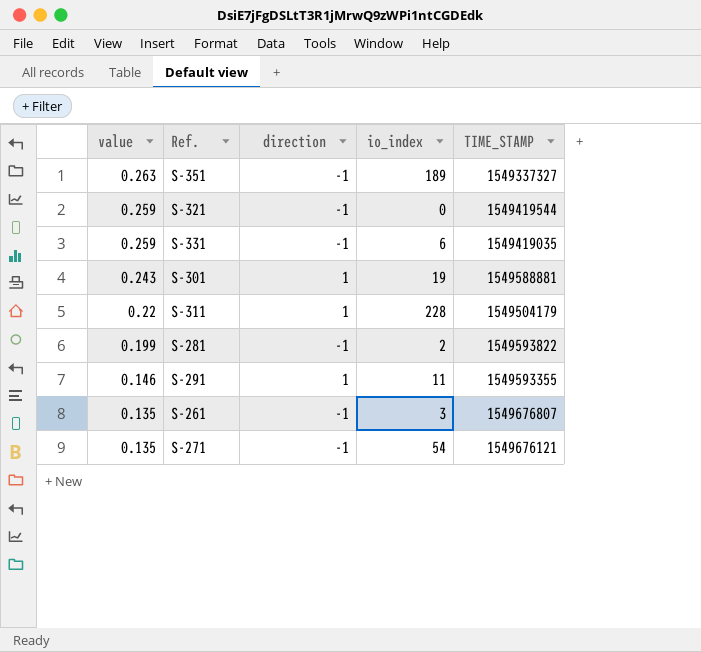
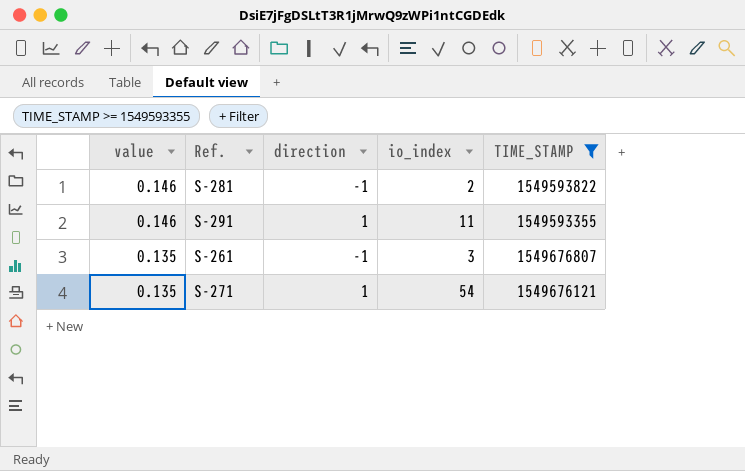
filter: none -> TIME_STAMP >= 1549593355
S-281 | value: 0.199 -> 0.146
S-271 | direction: -1 -> 1

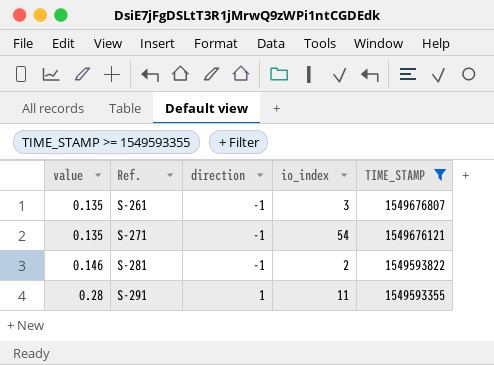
row order: value descending -> value ascending
S-271 | direction: 1 -> -1
S-291 | value: 0.146 -> 0.28

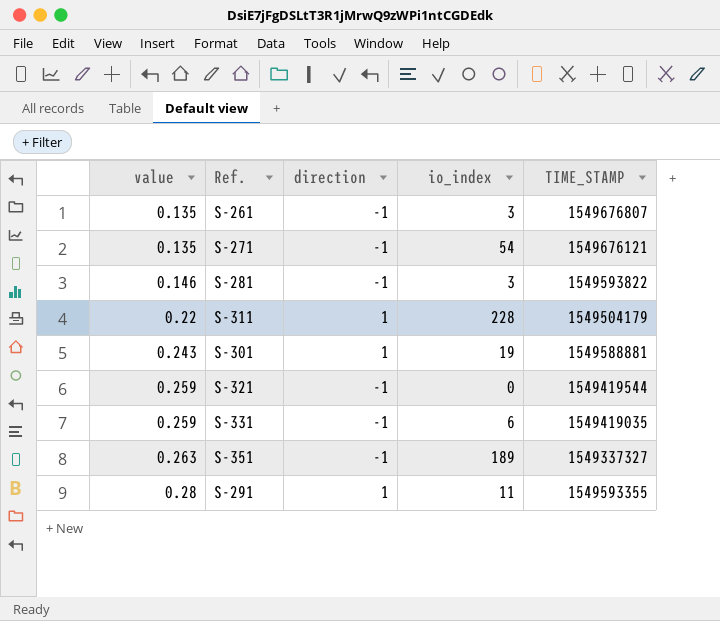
filter: TIME_STAMP >= 1549593355 -> none
S-281 | io_index: 2 -> 3

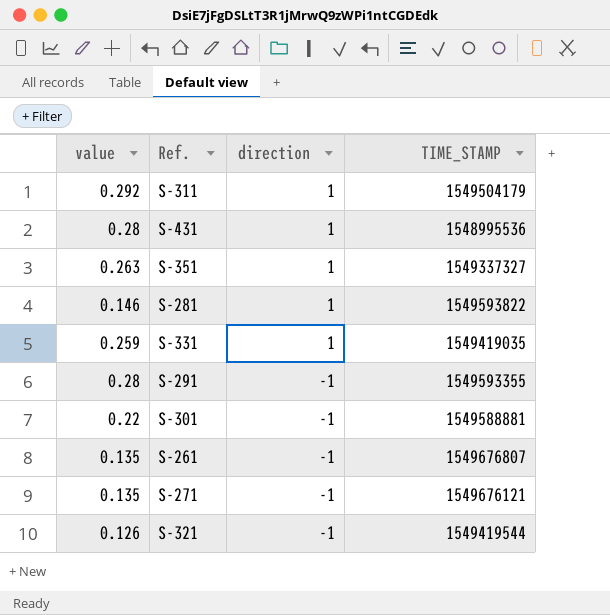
row order: value ascending -> direction descending
column io_index | position: 4 -> none
S-311 | value: 0.22 -> 0.292
row S-431: none -> 0.28 | 1 | 1548995536
S-351 | direction: -1 -> 1
S-281 | direction: -1 -> 1
S-331 | direction: -1 -> 1
S-291 | direction: 1 -> -1
S-301 | value: 0.243 -> 0.22
S-301 | direction: 1 -> -1
S-321 | value: 0.259 -> 0.126

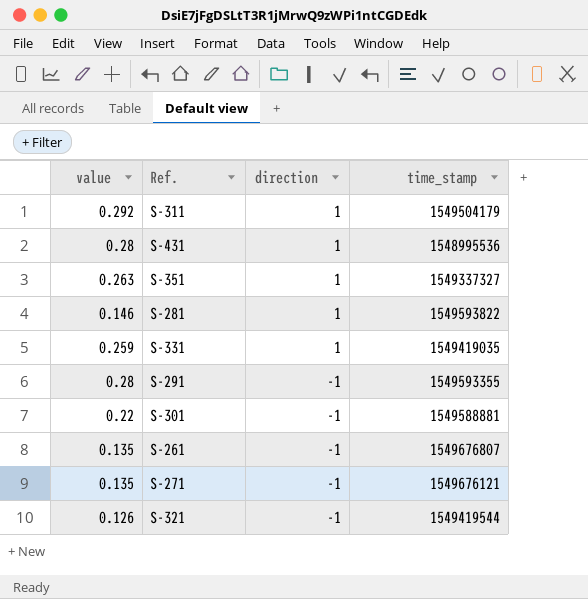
column name: TIME_STAMP -> time_stamp

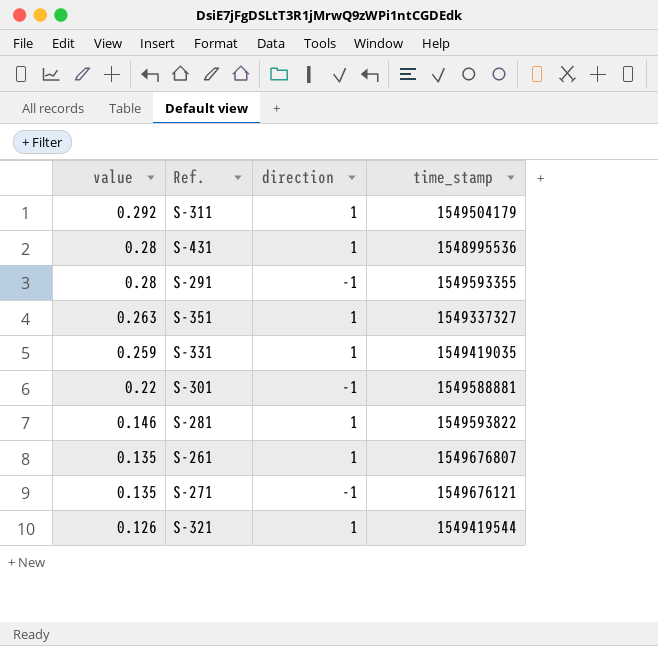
row order: direction descending -> value descending
S-261 | direction: -1 -> 1
S-321 | direction: -1 -> 1

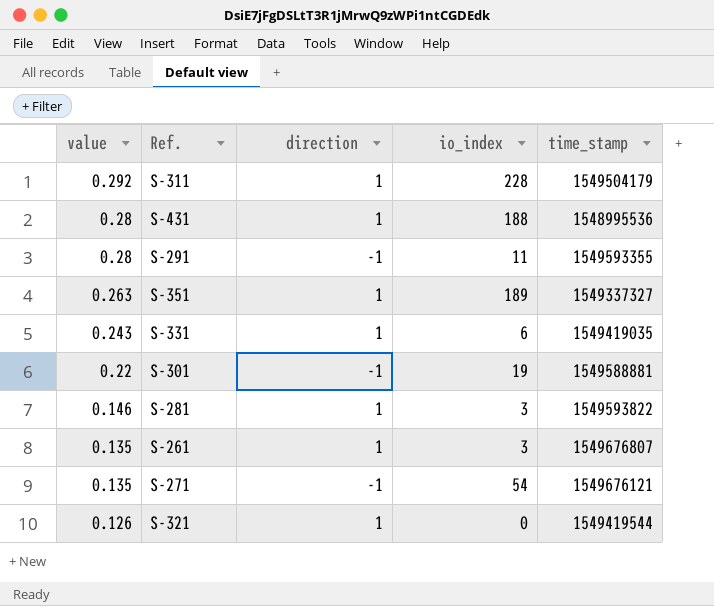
column io_index | position: none -> 4
S-331 | value: 0.259 -> 0.243

